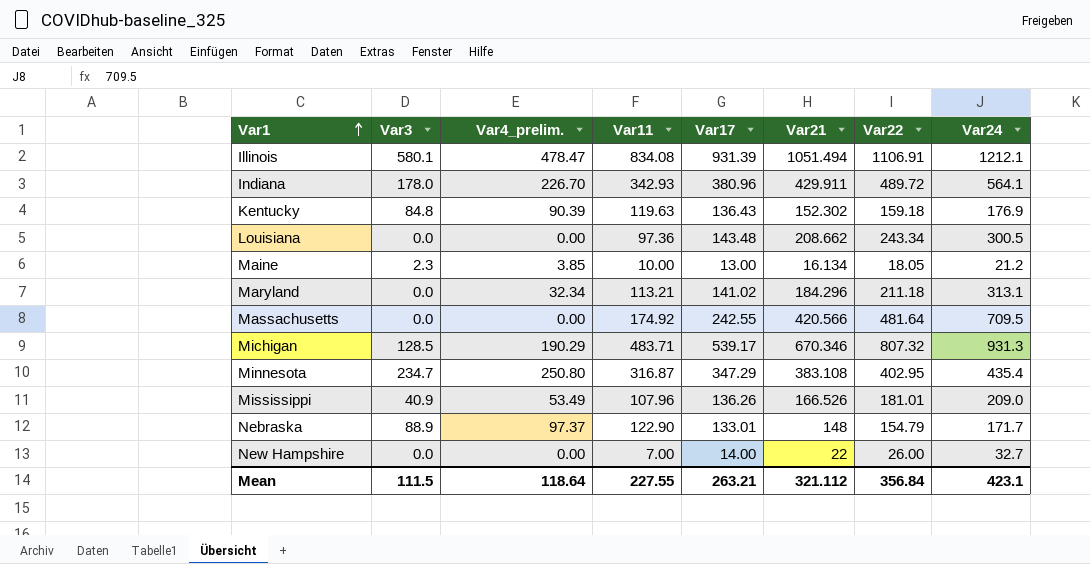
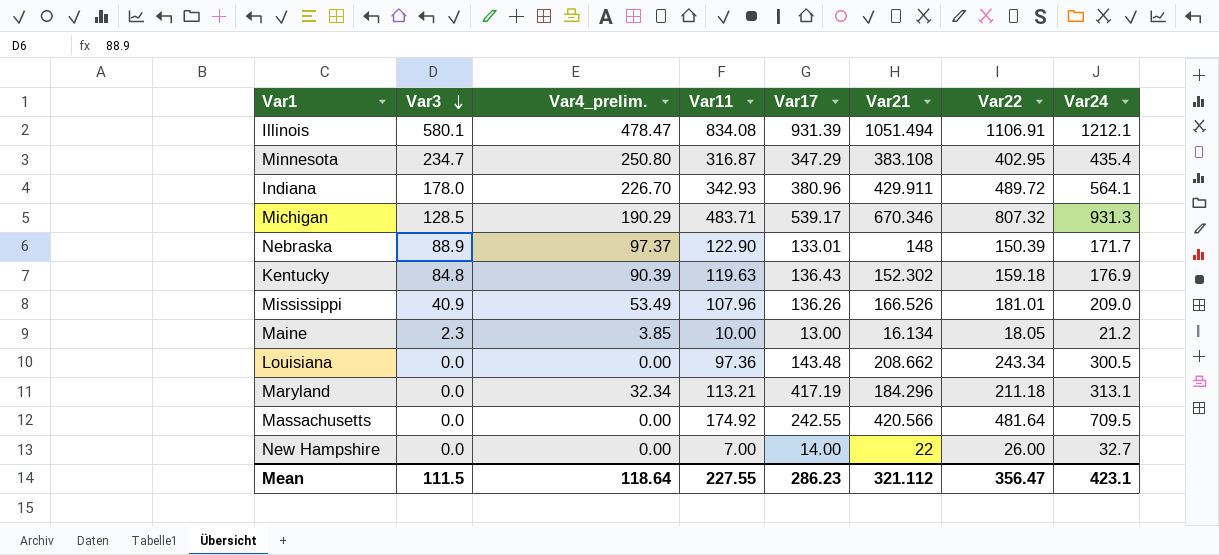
row order: Var1 ascending -> Var3 descending
Nebraska | Var22: 154.79 -> 150.39
Maryland | Var17: 141.02 -> 417.19
Mean | Var17: 263.21 -> 286.23
Mean | Var22: 356.84 -> 356.47

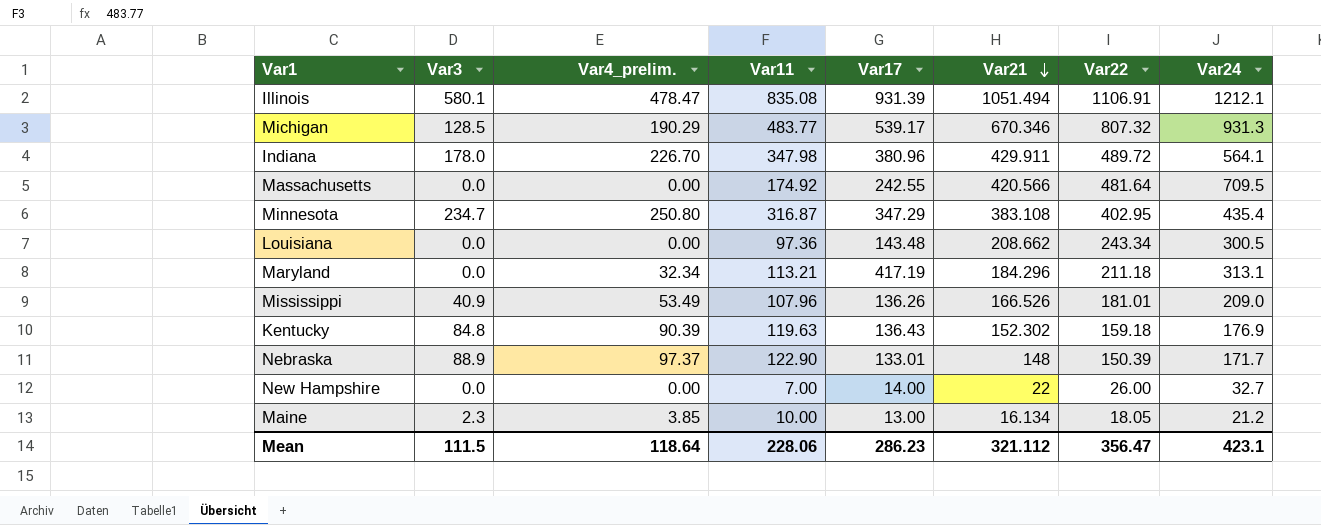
row order: Var3 descending -> Var21 descending
Illinois | Var11: 834.08 -> 835.08
Michigan | Var11: 483.71 -> 483.77
Indiana | Var11: 342.93 -> 347.98
Mean | Var11: 227.55 -> 228.06

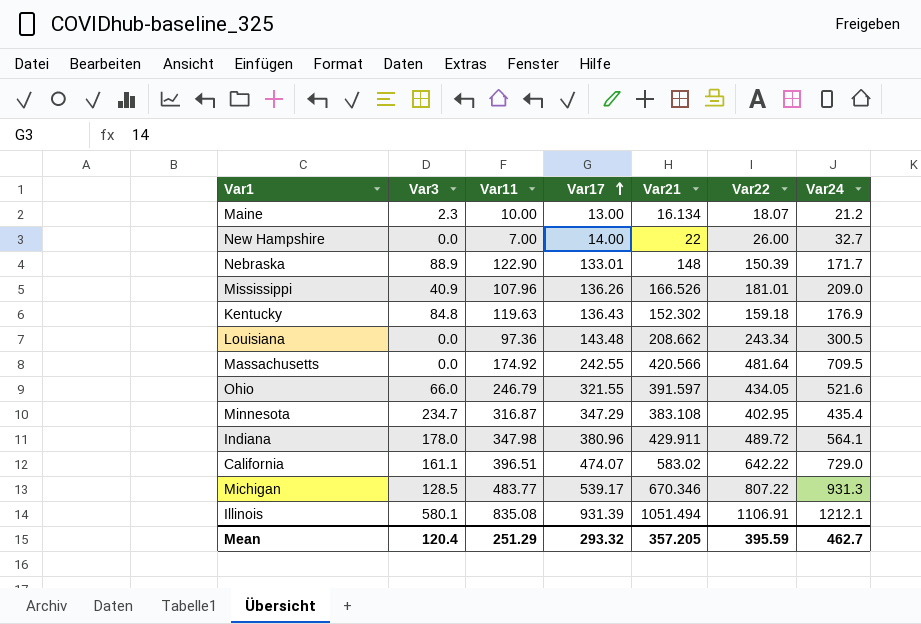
row order: Var21 descending -> Var17 ascending
column Var4_prelim. | position: 3 -> none
row Maryland: 0.0 | 32.34 | 113.21 | 417.19 | 184.296 | 211.18 | 313.1 -> none
Maine | Var22: 18.05 -> 18.07
row Ohio: none -> 66.0 | 246.79 | 321.55 | 391.597 | 434.05 | 521.6
row California: none -> 161.1 | 396.51 | 474.07 | 583.02 | 642.22 | 729.0
Michigan | Var22: 807.32 -> 807.22
Mean | Var3: 111.5 -> 120.4
Mean | Var11: 228.06 -> 251.29
Mean | Var17: 286.23 -> 293.32
Mean | Var21: 321.112 -> 357.205
Mean | Var22: 356.47 -> 395.59
Mean | Var24: 423.1 -> 462.7

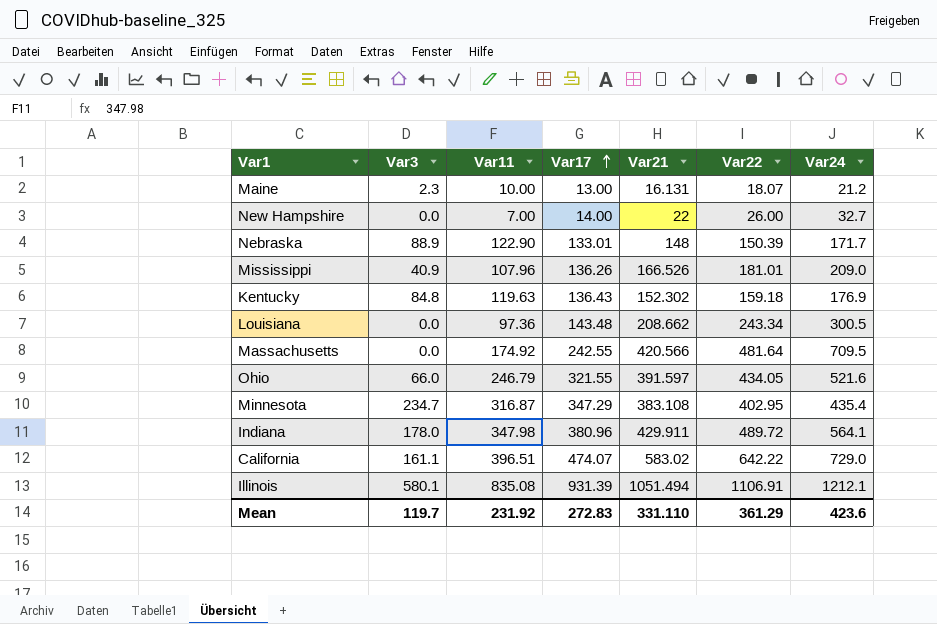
row Michigan: 128.5 | 483.77 | 539.17 | 670.346 | 807.22 | 931.3 -> none
Maine | Var21: 16.134 -> 16.131
Mean | Var3: 120.4 -> 119.7
Mean | Var11: 251.29 -> 231.92
Mean | Var17: 293.32 -> 272.83
Mean | Var21: 357.205 -> 331.110
Mean | Var22: 395.59 -> 361.29
Mean | Var24: 462.7 -> 423.6

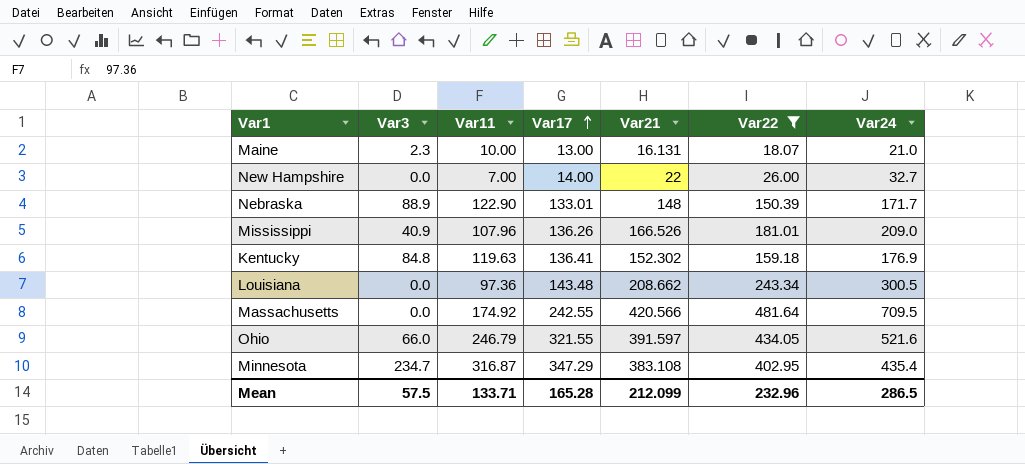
filter: none -> Var22 <= 481.64
Maine | Var24: 21.2 -> 21.0
Kentucky | Var17: 136.43 -> 136.41
Mean | Var3: 119.7 -> 57.5
Mean | Var11: 231.92 -> 133.71
Mean | Var17: 272.83 -> 165.28
Mean | Var21: 331.110 -> 212.099
Mean | Var22: 361.29 -> 232.96
Mean | Var24: 423.6 -> 286.5

